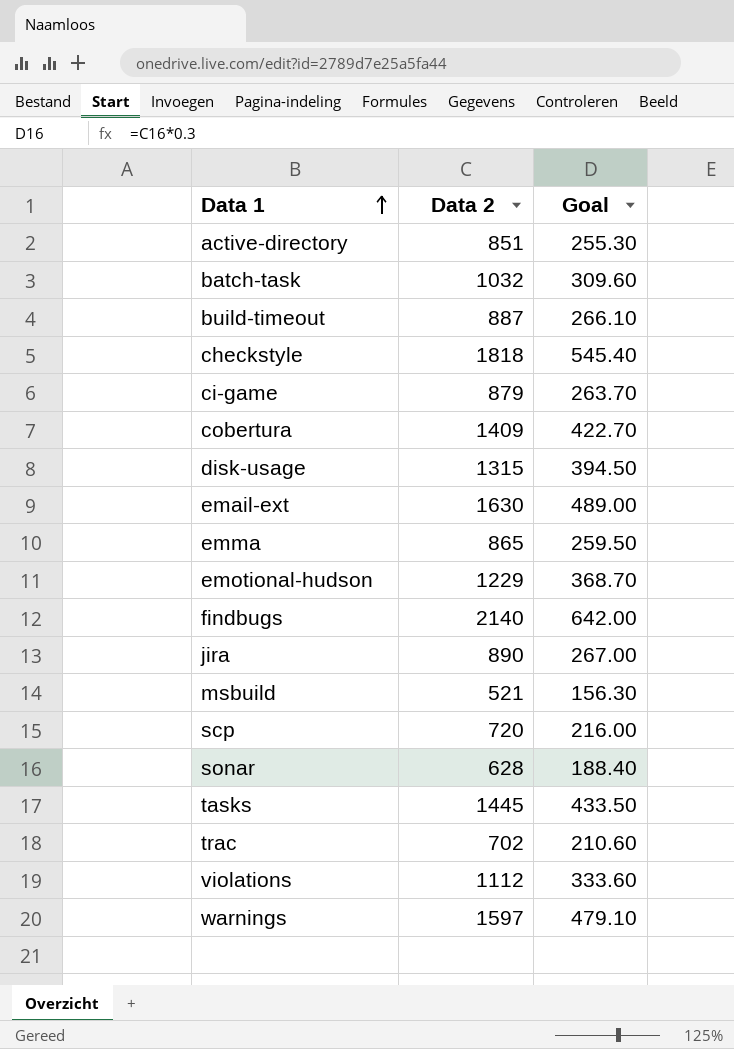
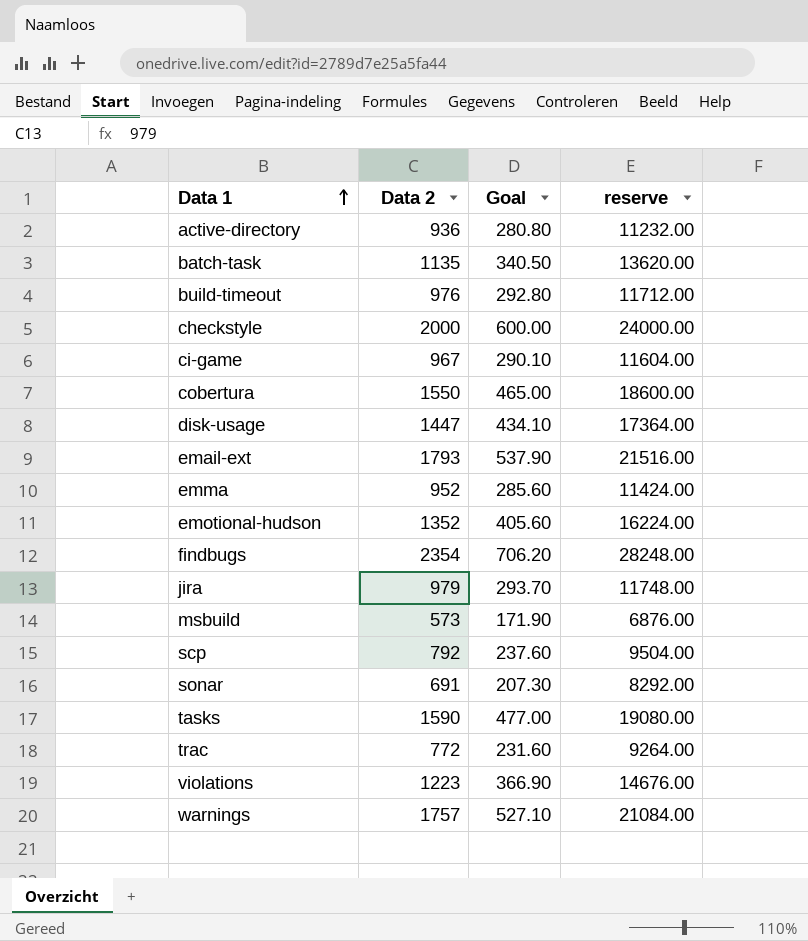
column reserve | formula: none -> [Data 2] * 12
active-directory | Data 2: 851 -> 936
active-directory | Goal: 255.30 -> 280.80
batch-task | Data 2: 1032 -> 1135
batch-task | Goal: 309.60 -> 340.50
build-timeout | Data 2: 887 -> 976
build-timeout | Goal: 266.10 -> 292.80
checkstyle | Data 2: 1818 -> 2000
checkstyle | Goal: 545.40 -> 600.00
ci-game | Data 2: 879 -> 967
ci-game | Goal: 263.70 -> 290.10
cobertura | Data 2: 1409 -> 1550
cobertura | Goal: 422.70 -> 465.00
disk-usage | Data 2: 1315 -> 1447
disk-usage | Goal: 394.50 -> 434.10
email-ext | Data 2: 1630 -> 1793
email-ext | Goal: 489.00 -> 537.90
emma | Data 2: 865 -> 952
emma | Goal: 259.50 -> 285.60
emotional-hudson | Data 2: 1229 -> 1352
emotional-hudson | Goal: 368.70 -> 405.60
findbugs | Data 2: 2140 -> 2354
findbugs | Goal: 642.00 -> 706.20
jira | Data 2: 890 -> 979
jira | Goal: 267.00 -> 293.70
msbuild | Data 2: 521 -> 573
msbuild | Goal: 156.30 -> 171.90
scp | Data 2: 720 -> 792
scp | Goal: 216.00 -> 237.60
sonar | Data 2: 628 -> 691
sonar | Goal: 188.40 -> 207.30
tasks | Data 2: 1445 -> 1590
tasks | Goal: 433.50 -> 477.00
trac | Data 2: 702 -> 772
trac | Goal: 210.60 -> 231.60
violations | Data 2: 1112 -> 1223
violations | Goal: 333.60 -> 366.90
warnings | Data 2: 1597 -> 1757
warnings | Goal: 479.10 -> 527.10

